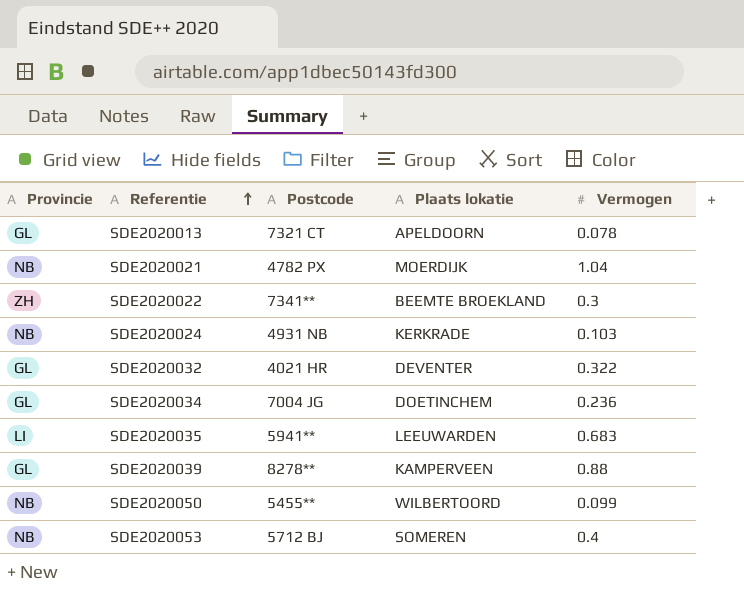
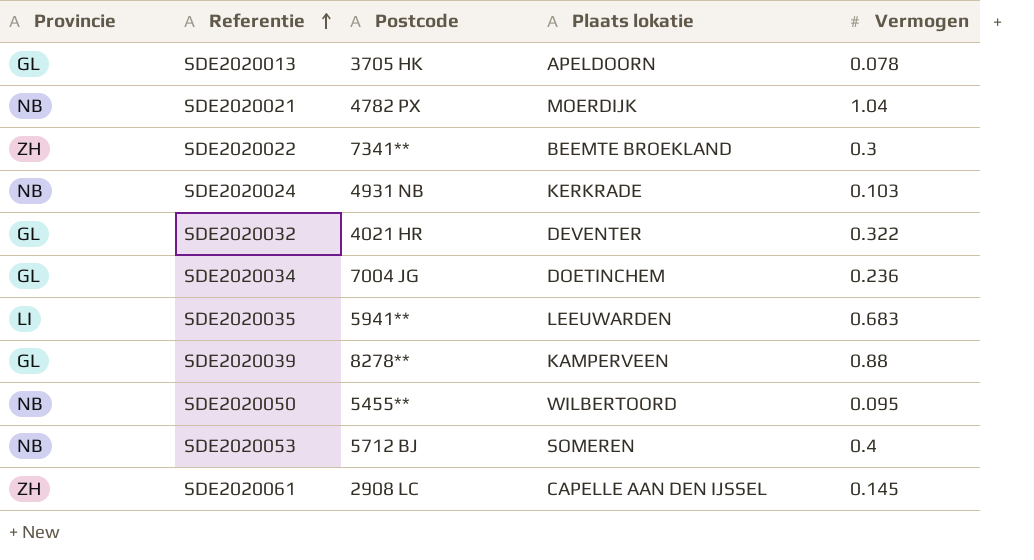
SDE2020013 | Postcode: 7321 CT -> 3705 HK
SDE2020050 | Vermogen: 0.099 -> 0.095
row SDE2020061: none -> ZH | 2908 LC | CAPELLE AAN DEN IJSSEL | 0.145

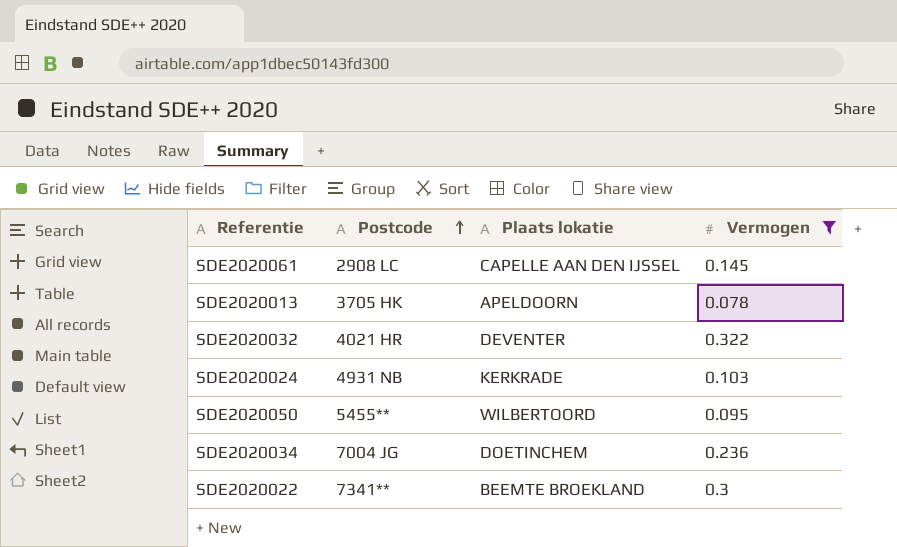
filter: none -> Vermogen <= 0.322
row order: Referentie ascending -> Postcode ascending
column Provincie | position: 1 -> none

